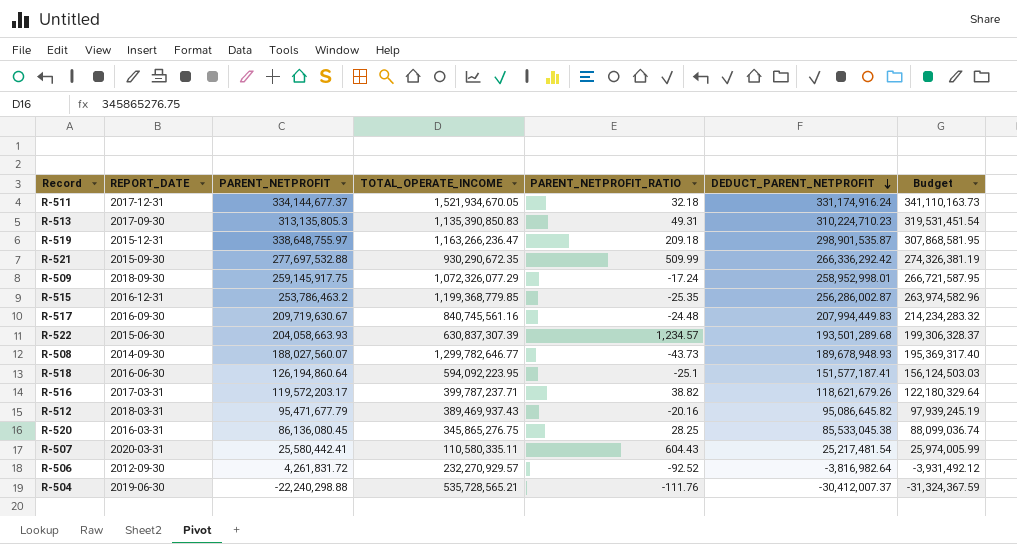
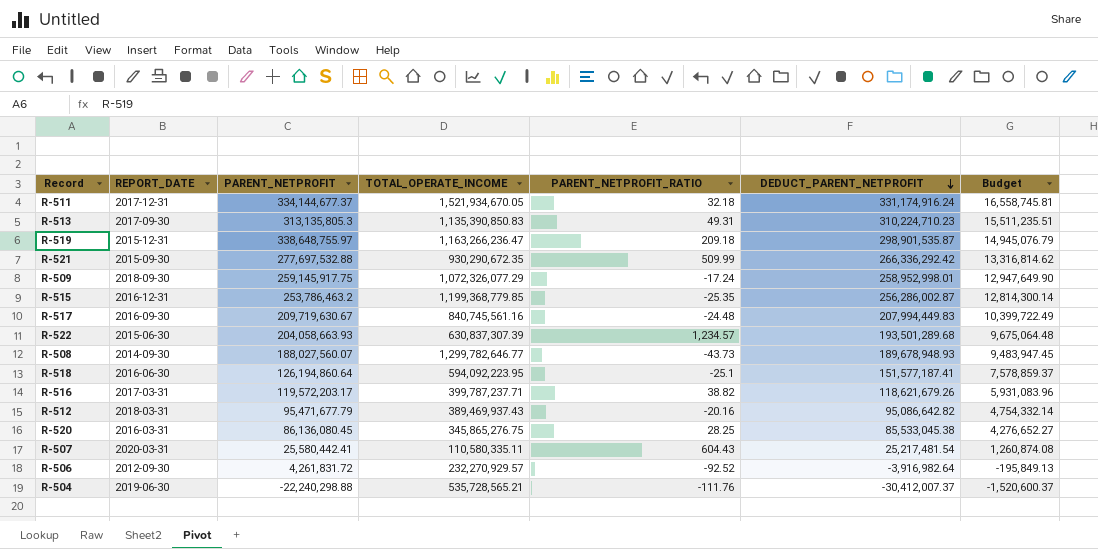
column Budget | formula: [DEDUCT_PARENT_NETPROFIT] * 1.03 -> [DEDUCT_PARENT_NETPROFIT] * 0.05
R-512 | DEDUCT_PARENT_NETPROFIT: 95,086,645.82 -> 95,086,642.82
R-506 | DEDUCT_PARENT_NETPROFIT: -3,816,982.64 -> -3,916,982.64

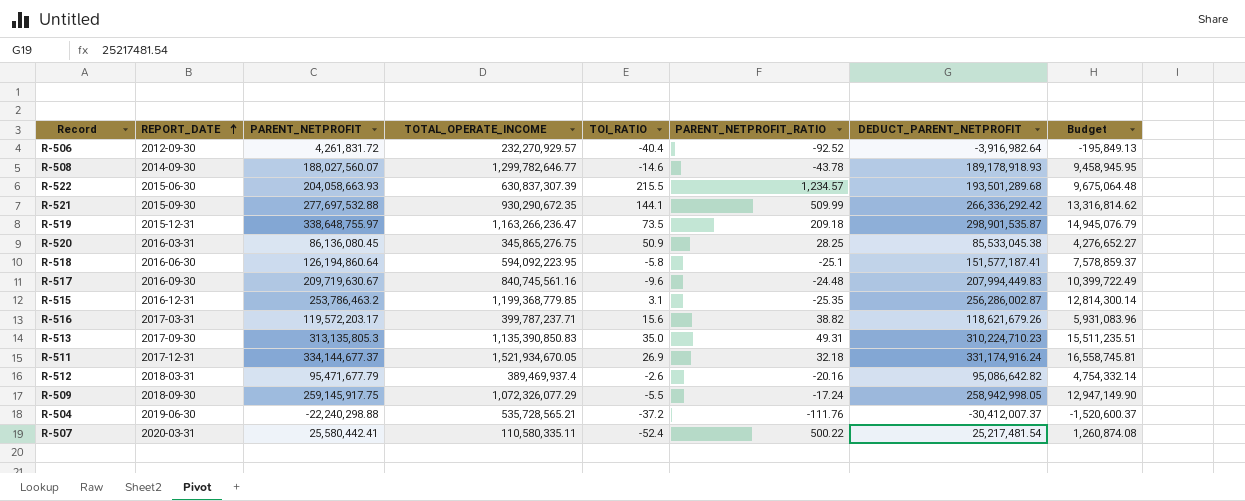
row order: DEDUCT_PARENT_NETPROFIT descending -> REPORT_DATE ascending
column TOI_RATIO | position: none -> 5
R-508 | PARENT_NETPROFIT_RATIO: -43.73 -> -43.78
R-508 | DEDUCT_PARENT_NETPROFIT: 189,678,948.93 -> 189,178,918.93
R-508 | Budget: 9,483,947.45 -> 9,458,945.95
R-512 | TOTAL_OPERATE_INCOME: 389,469,937.43 -> 389,469,937.4
R-509 | DEDUCT_PARENT_NETPROFIT: 258,952,998.01 -> 258,942,998.05
R-509 | Budget: 12,947,649.90 -> 12,947,149.90
R-507 | PARENT_NETPROFIT_RATIO: 604.43 -> 500.22

